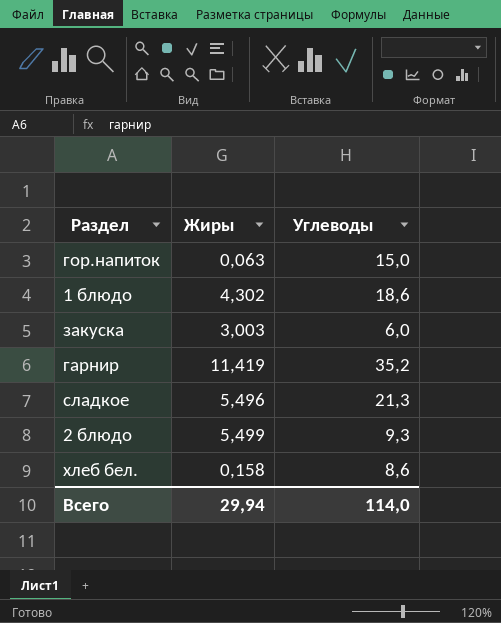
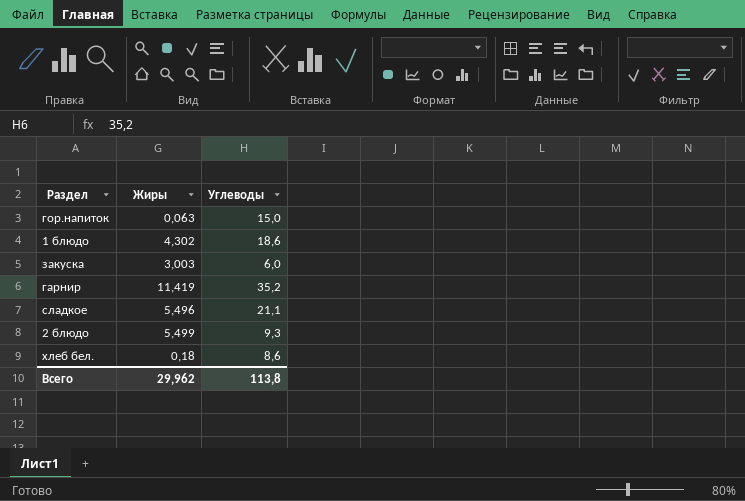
сладкое | Углеводы: 21,3 -> 21,1
хлеб бел. | Жиры: 0,158 -> 0,18
Всего | Жиры: 29,94 -> 29,962
Всего | Углеводы: 114,0 -> 113,8

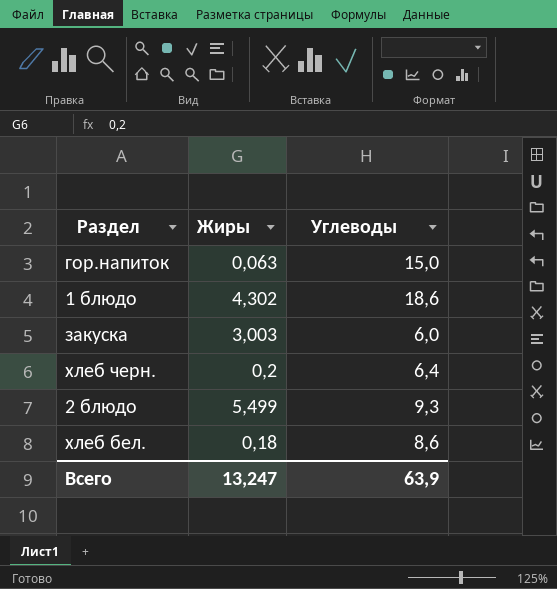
row гарнир: 11,419 | 35,2 -> none
row сладкое: 5,496 | 21,1 -> none
row хлеб черн.: none -> 0,2 | 6,4
Всего | Жиры: 29,962 -> 13,247
Всего | Углеводы: 113,8 -> 63,9

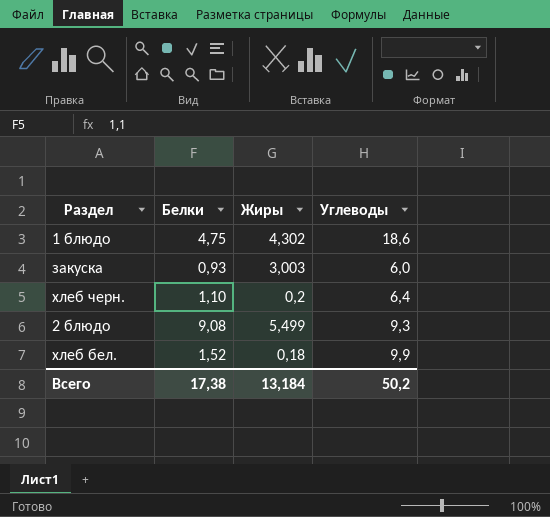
column Белки | position: none -> 2
row гор.напиток: 0,063 | 15,0 -> none
хлеб бел. | Углеводы: 8,6 -> 9,9
Всего | Жиры: 13,247 -> 13,184
Всего | Углеводы: 63,9 -> 50,2

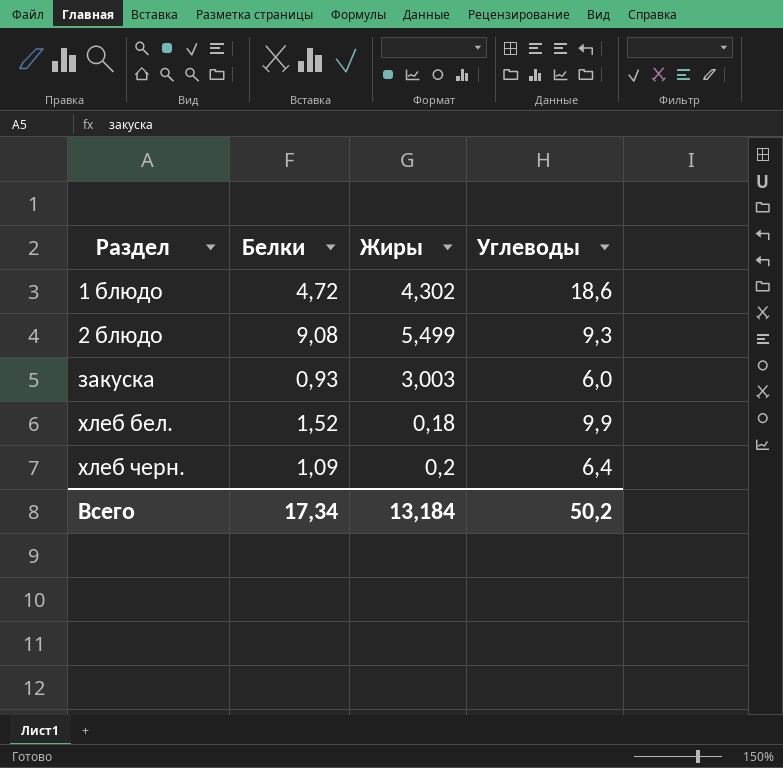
row order: none -> Раздел ascending
1 блюдо | Белки: 4,75 -> 4,72
хлеб черн. | Белки: 1,10 -> 1,09
Всего | Белки: 17,38 -> 17,34

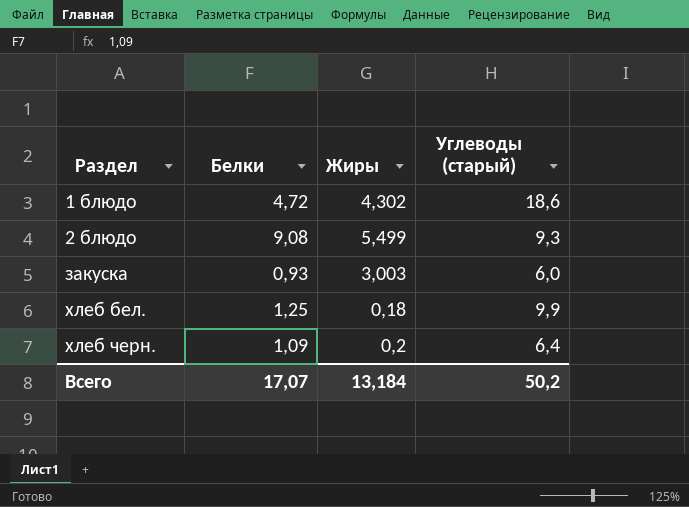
column name: Углеводы -> Углеводы (старый)
хлеб бел. | Белки: 1,52 -> 1,25
Всего | Белки: 17,34 -> 17,07

